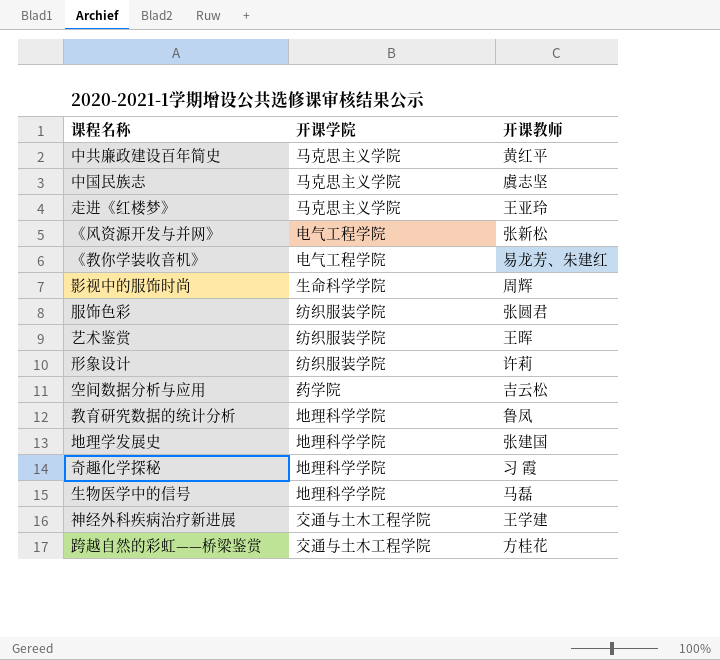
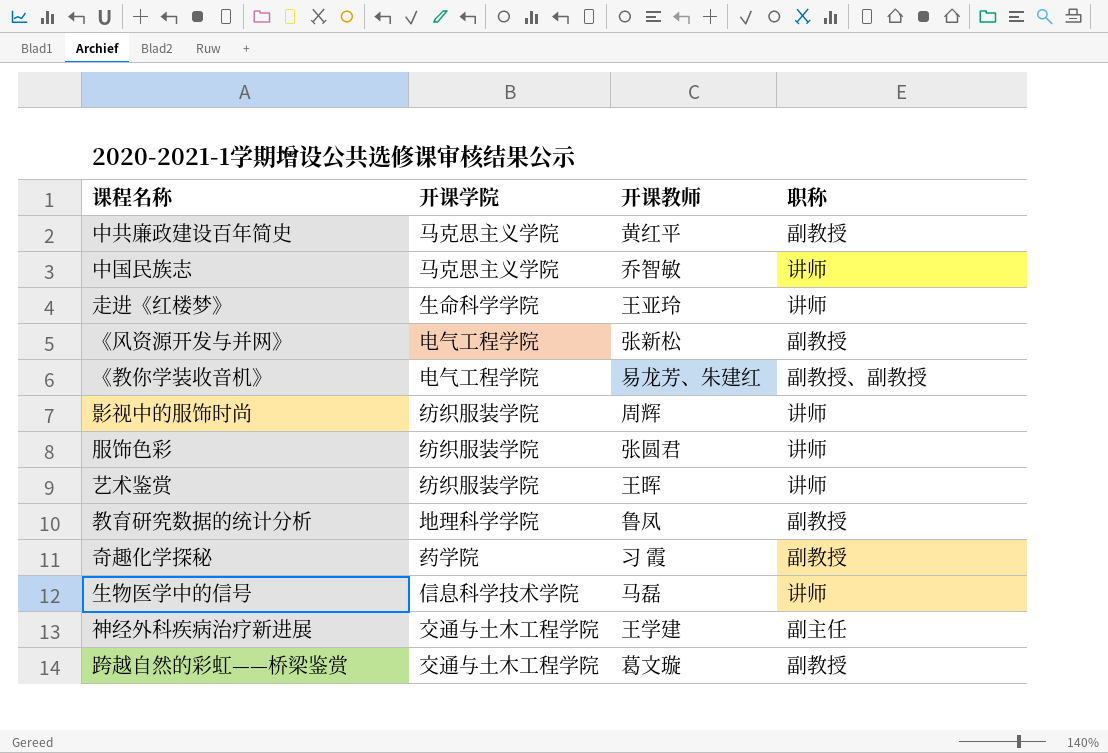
column 职称 | position: none -> 4
row 形象设计: 纺织服装学院 | 许莉 -> none
row 空间数据分析与应用: 药学院 | 吉云松 -> none
row 地理学发展史: 地理科学学院 | 张建国 -> none
中国民族志 | 开课教师: 虞志坚 -> 乔智敏
走进《红楼梦》 | 开课学院: 马克思主义学院 -> 生命科学学院
影视中的服饰时尚 | 开课学院: 生命科学学院 -> 纺织服装学院
奇趣化学探秘 | 开课学院: 地理科学学院 -> 药学院
生物医学中的信号 | 开课学院: 地理科学学院 -> 信息科学技术学院
跨越自然的彩虹——桥梁鉴赏 | 开课教师: 方桂花 -> 葛文璇

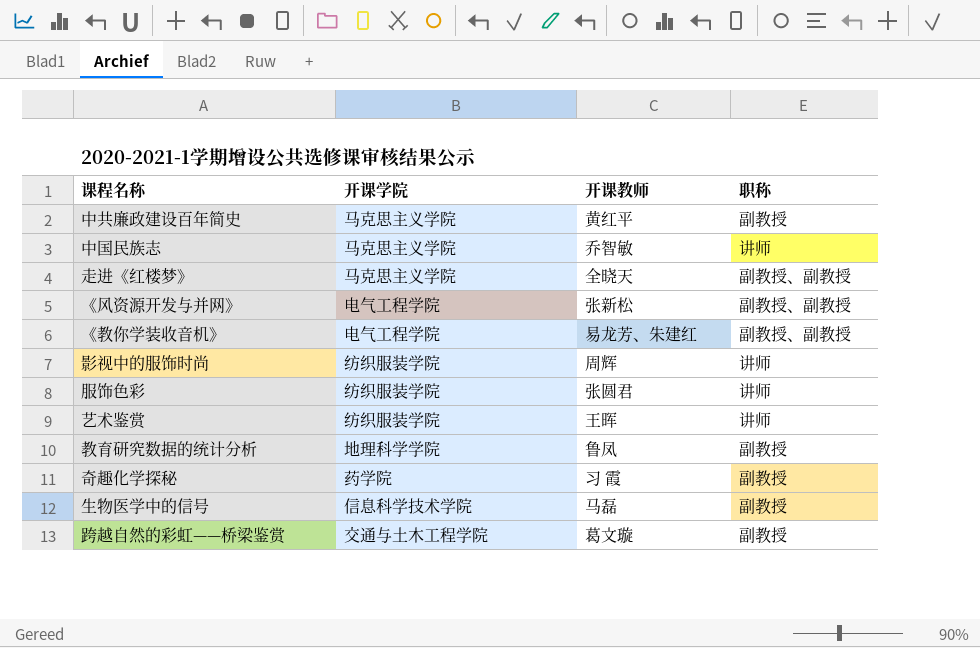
row 神经外科疾病治疗新进展: 交通与土木工程学院 | 王学建 | 副主任 -> none
走进《红楼梦》 | 开课学院: 生命科学学院 -> 马克思主义学院
走进《红楼梦》 | 开课教师: 王亚玲 -> 全晓天
走进《红楼梦》 | 职称: 讲师 -> 副教授、副教授
《风资源开发与并网》 | 职称: 副教授 -> 副教授、副教授
生物医学中的信号 | 职称: 讲师 -> 副教授

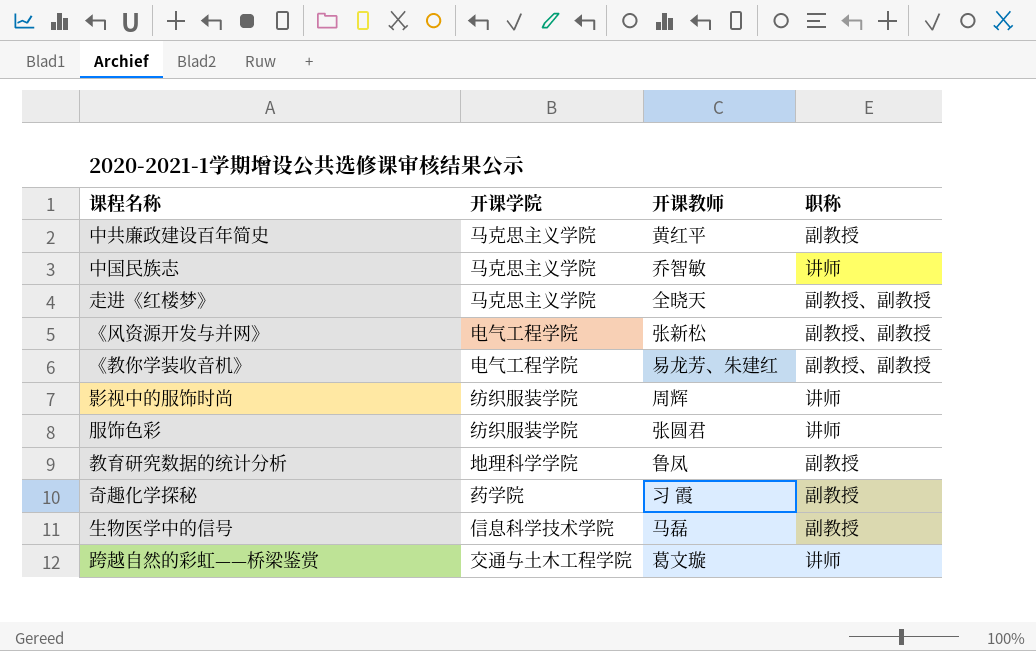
row 艺术鉴赏: 纺织服装学院 | 王晖 | 讲师 -> none
跨越自然的彩虹——桥梁鉴赏 | 职称: 副教授 -> 讲师

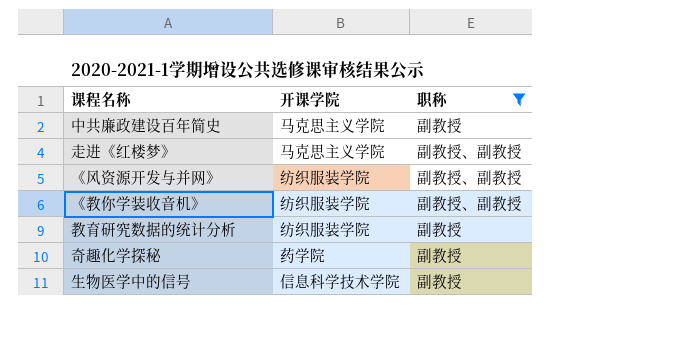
filter: none -> 职称 != 讲师
column 开课教师 | position: 3 -> none
《风资源开发与并网》 | 开课学院: 电气工程学院 -> 纺织服装学院
《教你学装收音机》 | 开课学院: 电气工程学院 -> 纺织服装学院
教育研究数据的统计分析 | 开课学院: 地理科学学院 -> 纺织服装学院

